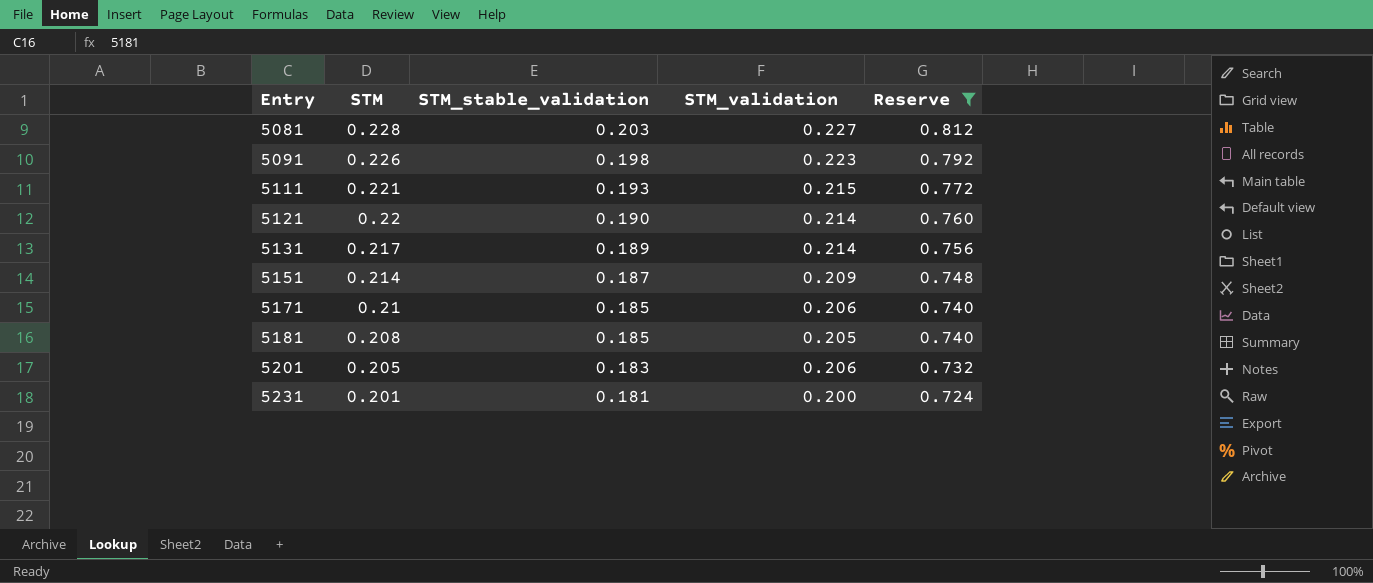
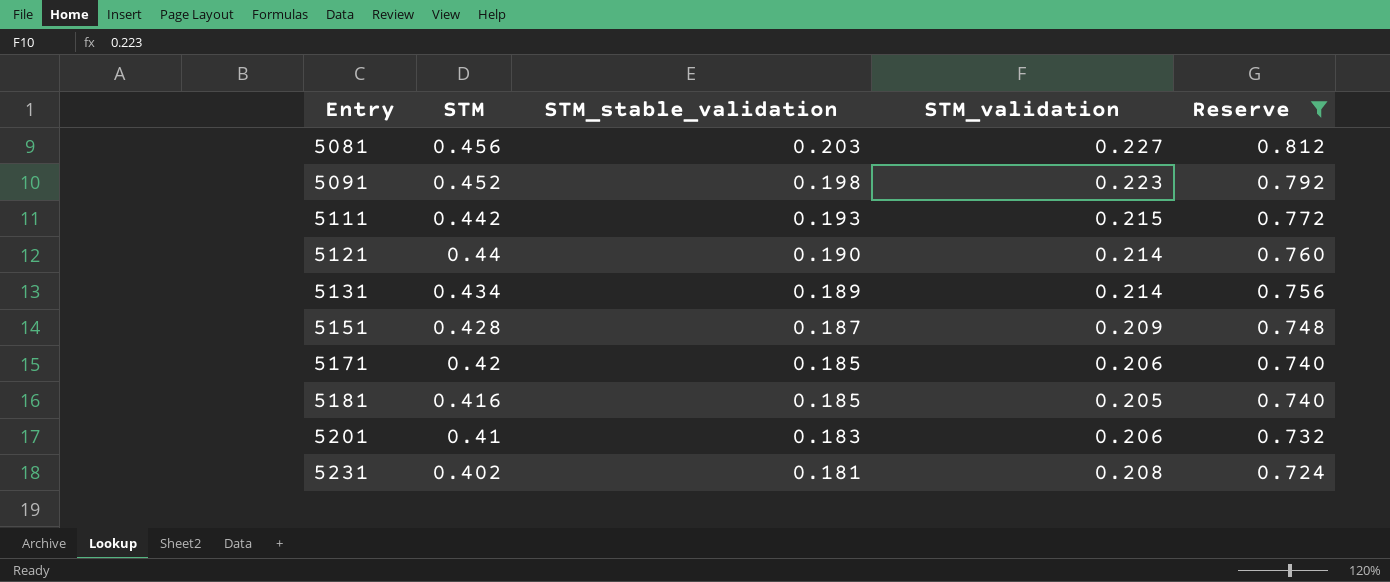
5081 | STM: 0.228 -> 0.456
5091 | STM: 0.226 -> 0.452
5111 | STM: 0.221 -> 0.442
5121 | STM: 0.22 -> 0.44
5131 | STM: 0.217 -> 0.434
5151 | STM: 0.214 -> 0.428
5171 | STM: 0.21 -> 0.42
5181 | STM: 0.208 -> 0.416
5201 | STM: 0.205 -> 0.41
5231 | STM: 0.201 -> 0.402
5231 | STM_validation: 0.200 -> 0.208

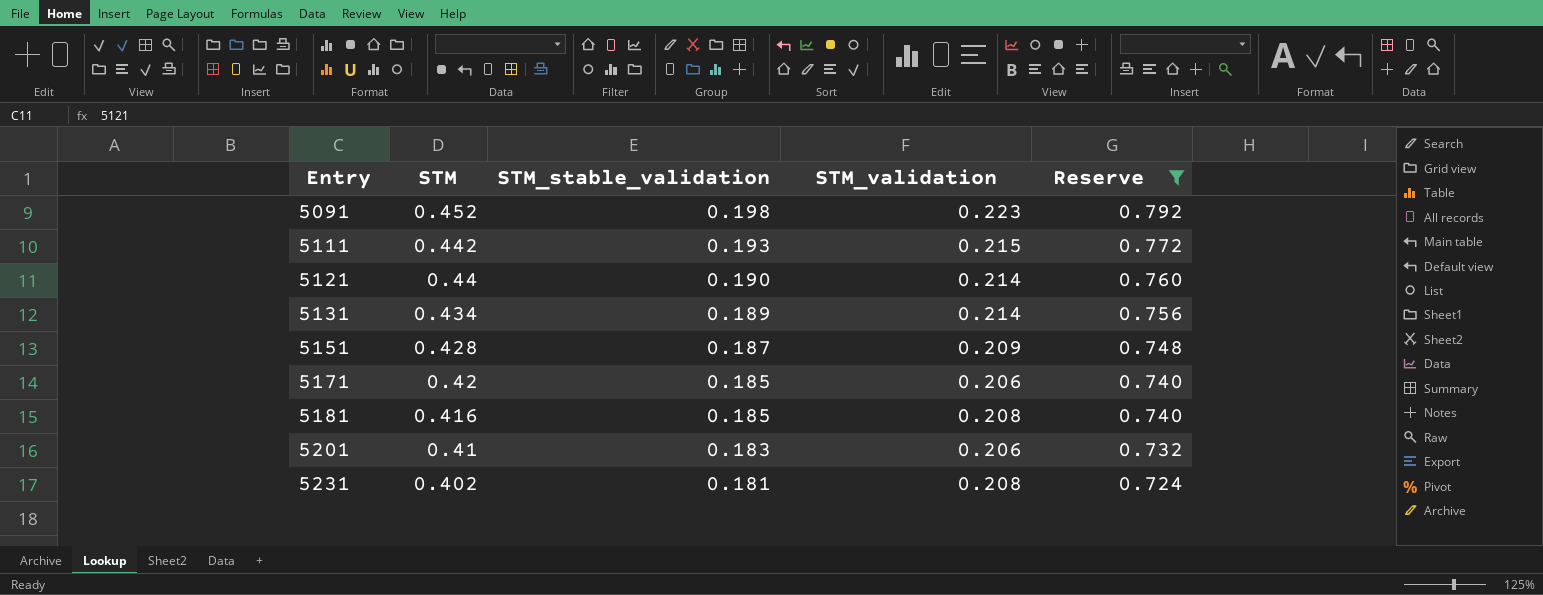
row 5081: 0.456 | 0.203 | 0.227 | 0.812 -> none
5181 | STM_validation: 0.205 -> 0.208

